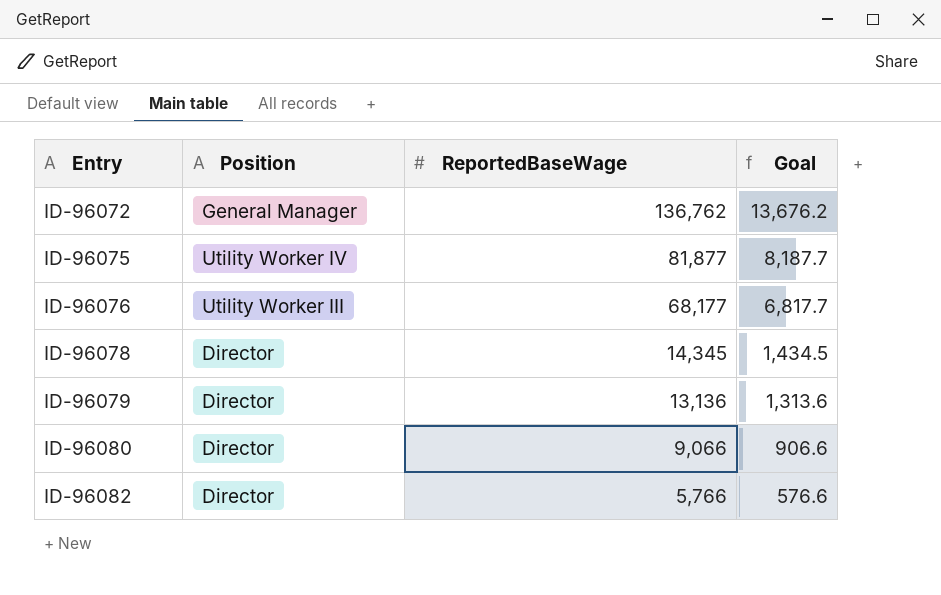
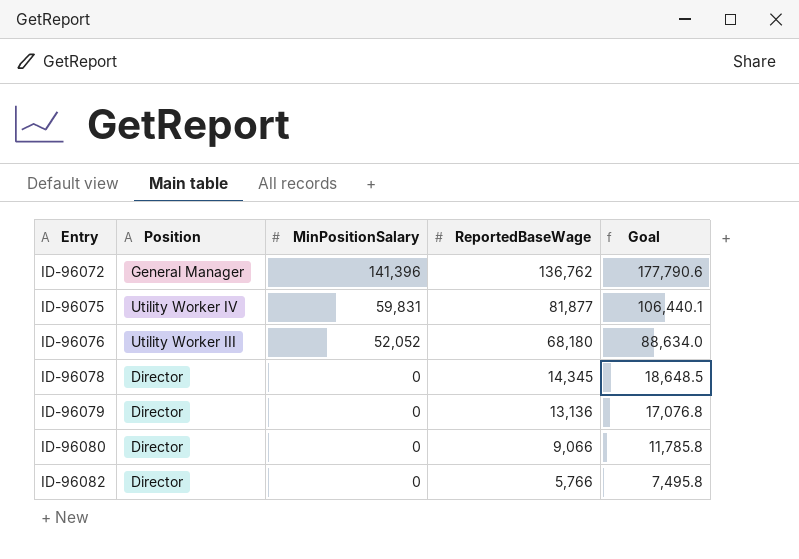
column MinPositionSalary | position: none -> 3
column Goal | formula: [ReportedBaseWage] * 0.1 -> [ReportedBaseWage] * 1.3
ID-96076 | ReportedBaseWage: 68,177 -> 68,180

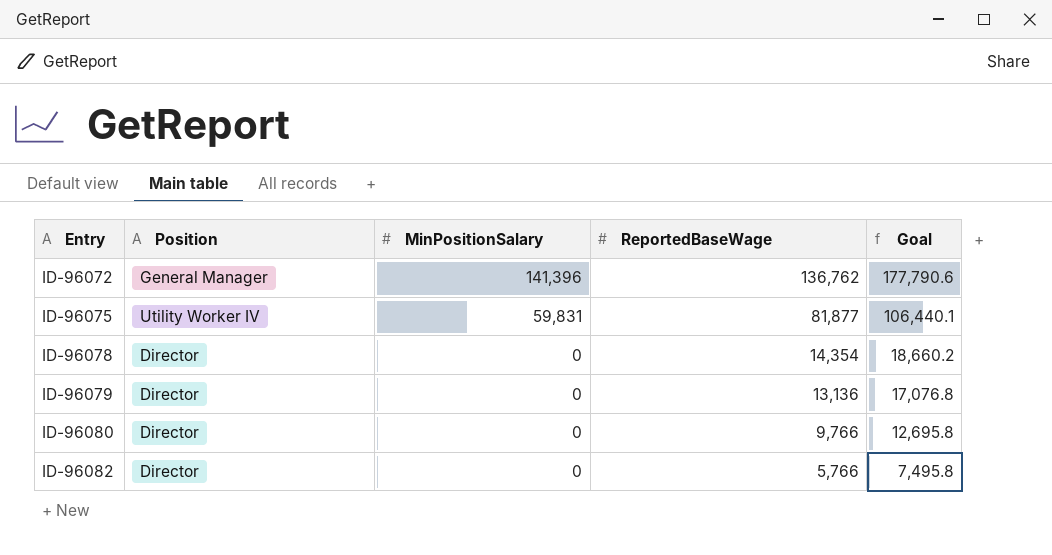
row ID-96076: Utility Worker III | 52,052 | 68,180 | 88,634.0 -> none
ID-96078 | ReportedBaseWage: 14,345 -> 14,354
ID-96078 | Goal: 18,648.5 -> 18,660.2
ID-96080 | ReportedBaseWage: 9,066 -> 9,766
ID-96080 | Goal: 11,785.8 -> 12,695.8

